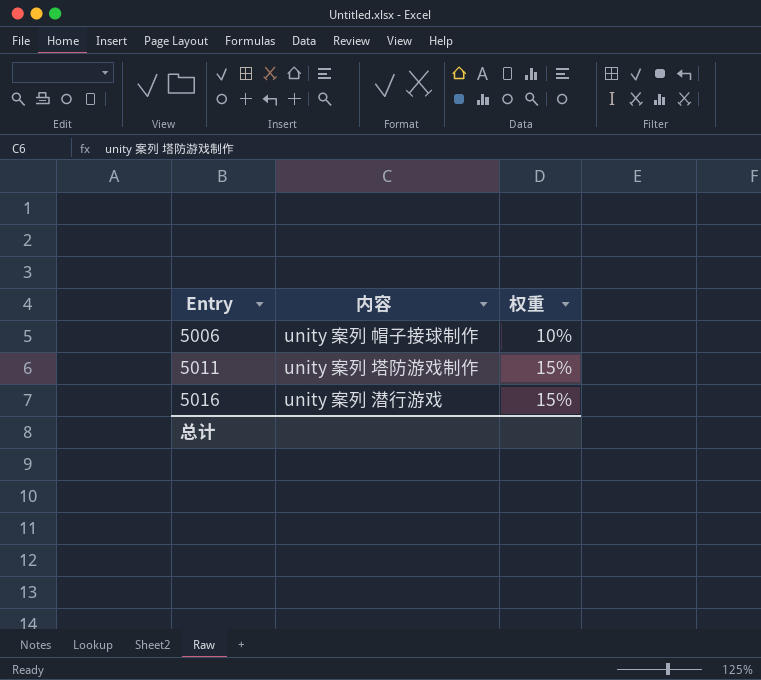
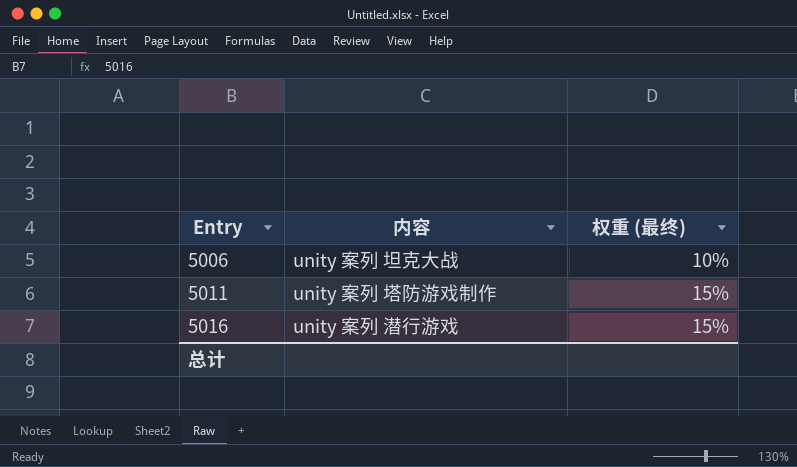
column name: 权重 -> 权重 (最终)
5006 | 内容: unity 案列 帽子接球制作 -> unity 案列 坦克大战

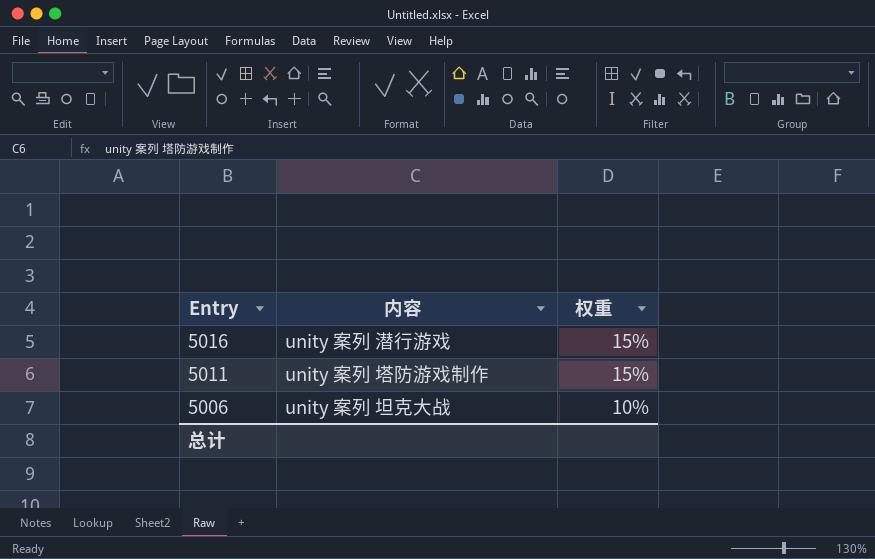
row order: Entry ascending -> Entry descending
column name: 权重 (最终) -> 权重

